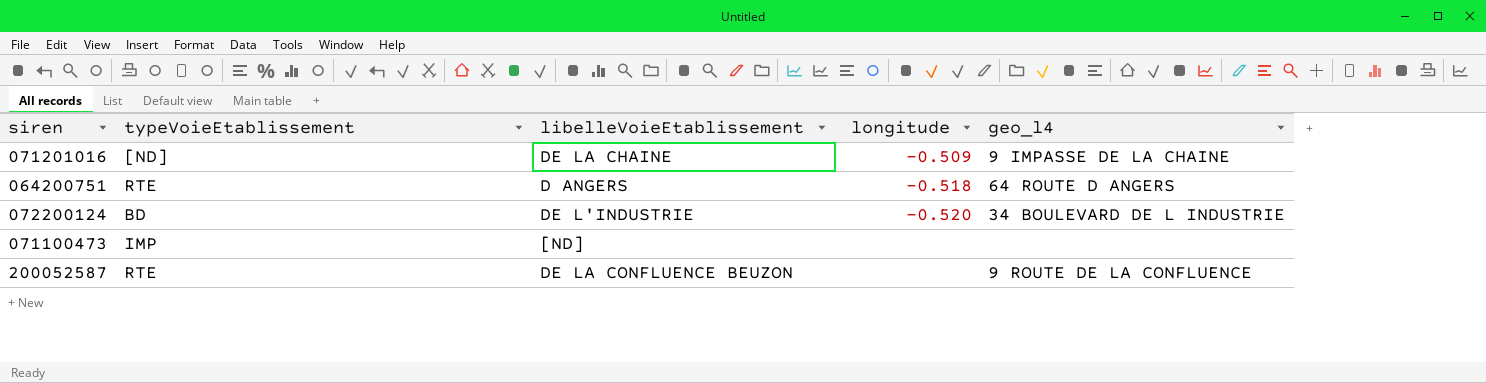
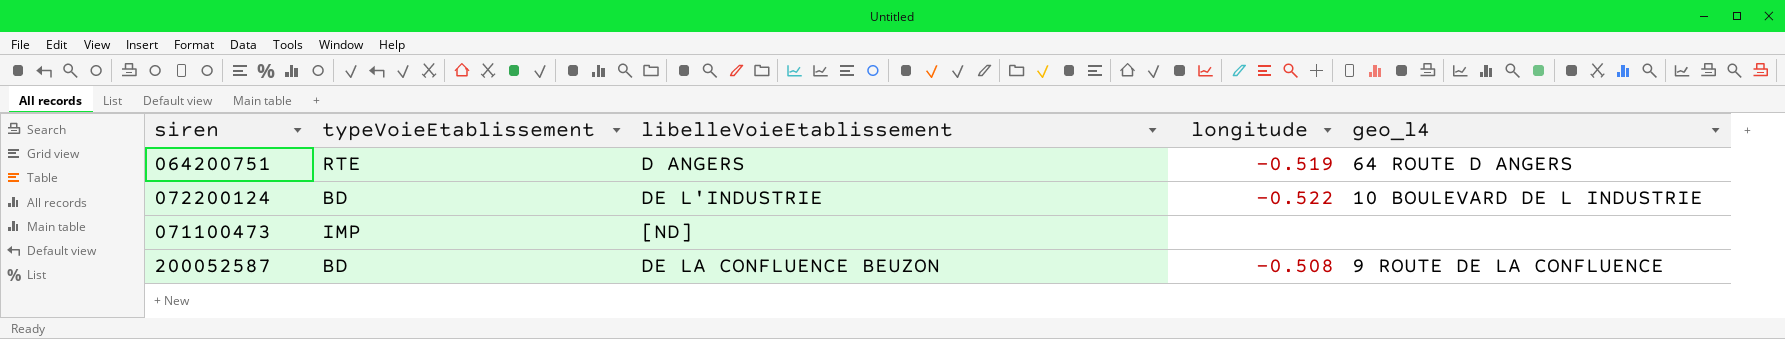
row 071201016: [ND] | DE LA CHAINE | -0.509 | 9 IMPASSE DE LA CHAINE -> none
064200751 | longitude: -0.518 -> -0.519
072200124 | longitude: -0.520 -> -0.522
072200124 | geo_l4: 34 BOULEVARD DE L INDUSTRIE -> 10 BOULEVARD DE L INDUSTRIE
200052587 | typeVoieEtablissement: RTE -> BD
200052587 | longitude: none -> -0.508

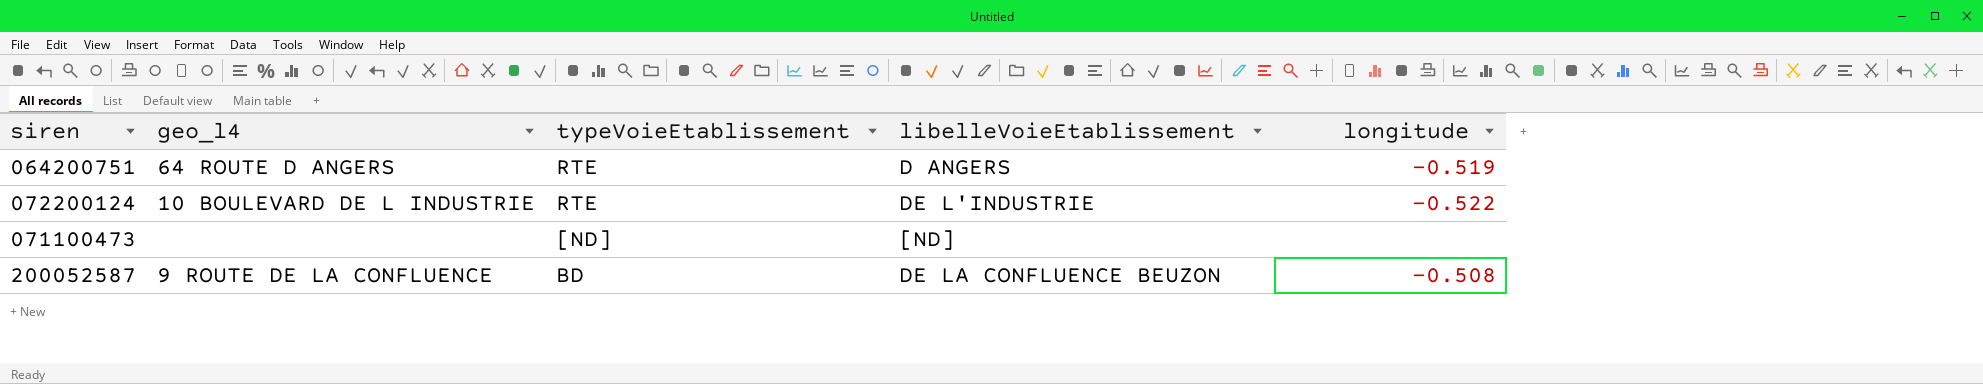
column geo_l4 | position: 5 -> 2
072200124 | typeVoieEtablissement: BD -> RTE
071100473 | typeVoieEtablissement: IMP -> [ND]

